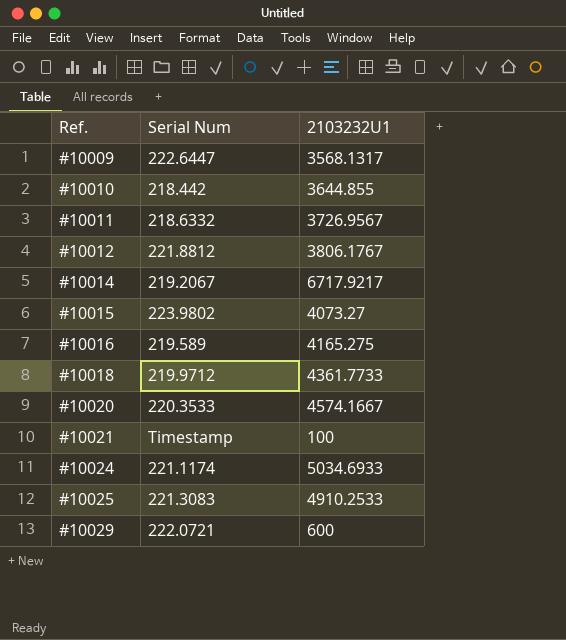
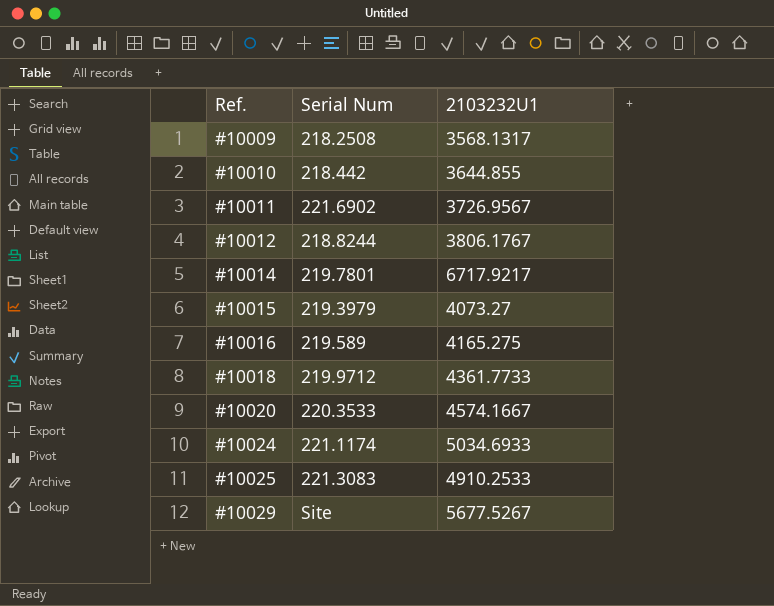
row #10021: Timestamp | 100 -> none
#10009 | Serial Num: 222.6447 -> 218.2508
#10011 | Serial Num: 218.6332 -> 221.6902
#10012 | Serial Num: 221.8812 -> 218.8244
#10014 | Serial Num: 219.2067 -> 219.7801
#10015 | Serial Num: 223.9802 -> 219.3979
#10029 | Serial Num: 222.0721 -> Site
#10029 | 2103232U1: 600 -> 5677.5267

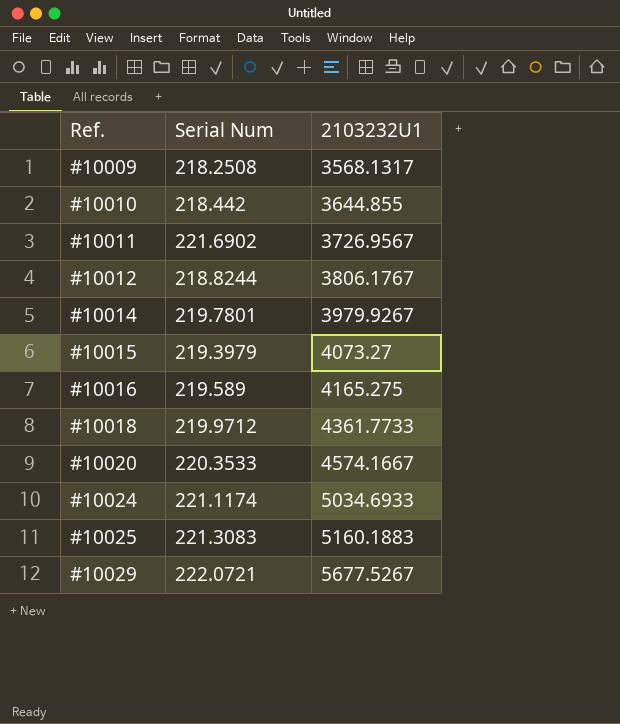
#10014 | 2103232U1: 6717.9217 -> 3979.9267
#10025 | 2103232U1: 4910.2533 -> 5160.1883
#10029 | Serial Num: Site -> 222.0721

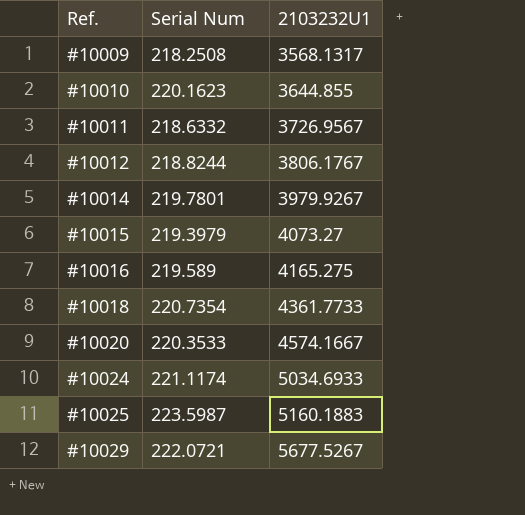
#10010 | Serial Num: 218.442 -> 220.1623
#10011 | Serial Num: 221.6902 -> 218.6332
#10018 | Serial Num: 219.9712 -> 220.7354
#10025 | Serial Num: 221.3083 -> 223.5987

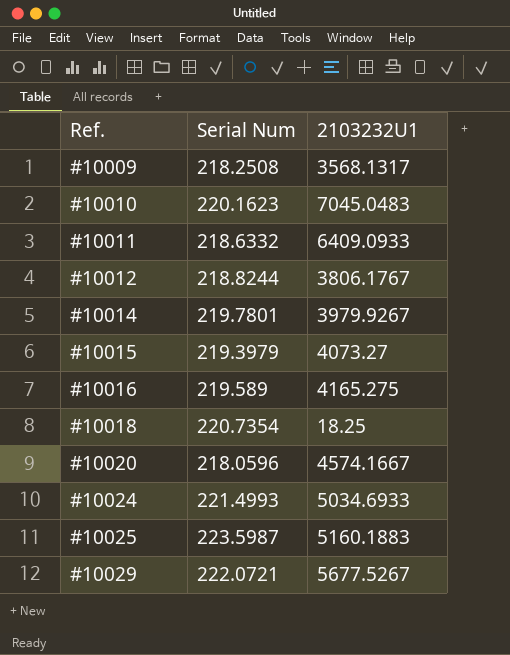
#10010 | 2103232U1: 3644.855 -> 7045.0483
#10011 | 2103232U1: 3726.9567 -> 6409.0933
#10018 | 2103232U1: 4361.7733 -> 18.25
#10020 | Serial Num: 220.3533 -> 218.0596
#10024 | Serial Num: 221.1174 -> 221.4993

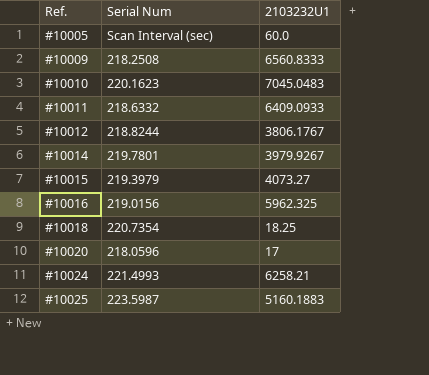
row #10029: 222.0721 | 5677.5267 -> none
row #10005: none -> Scan Interval (sec) | 60.0
#10009 | 2103232U1: 3568.1317 -> 6560.8333
#10016 | Serial Num: 219.589 -> 219.0156
#10016 | 2103232U1: 4165.275 -> 5962.325
#10020 | 2103232U1: 4574.1667 -> 17
#10024 | 2103232U1: 5034.6933 -> 6258.21

